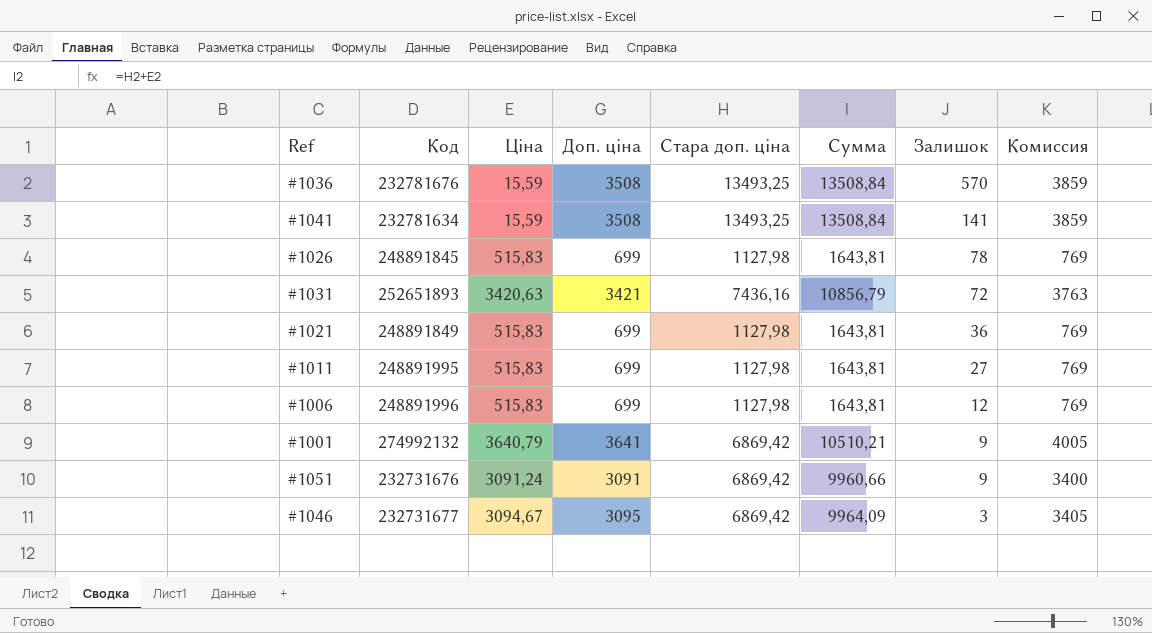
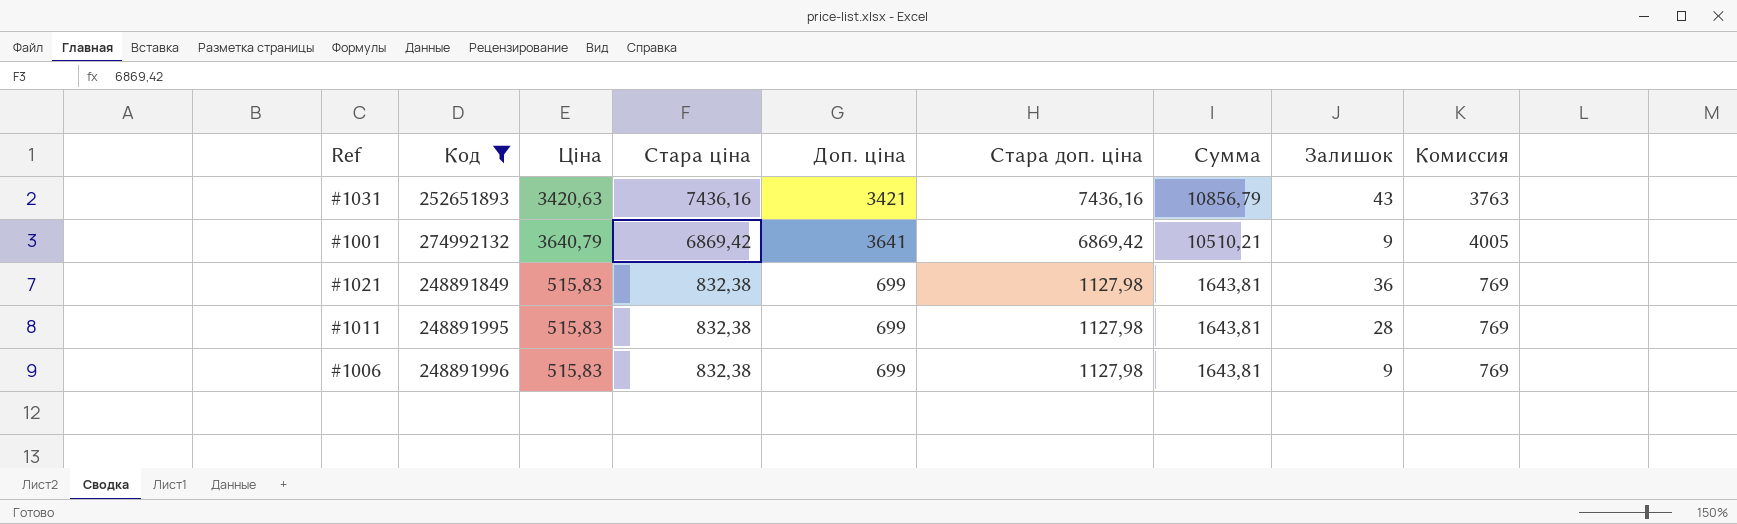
filter: none -> Код >= 248891849
row order: Залишок descending -> Стара ціна descending
column Стара ціна | position: none -> 4
#1031 | Залишок: 72 -> 43
#1011 | Залишок: 27 -> 28
#1006 | Залишок: 12 -> 9

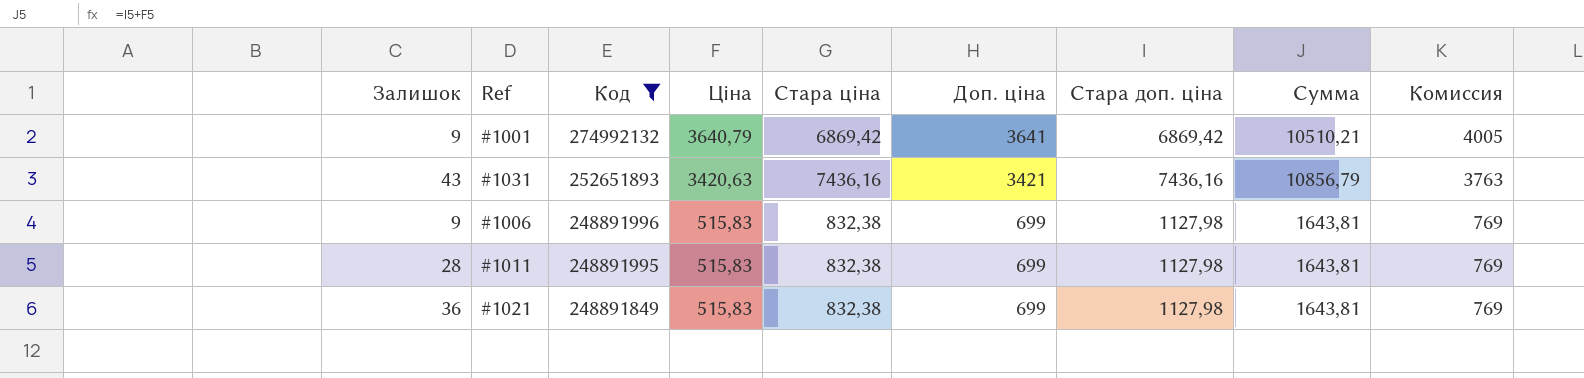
row order: Стара ціна descending -> Код descending
column Залишок | position: 8 -> 1

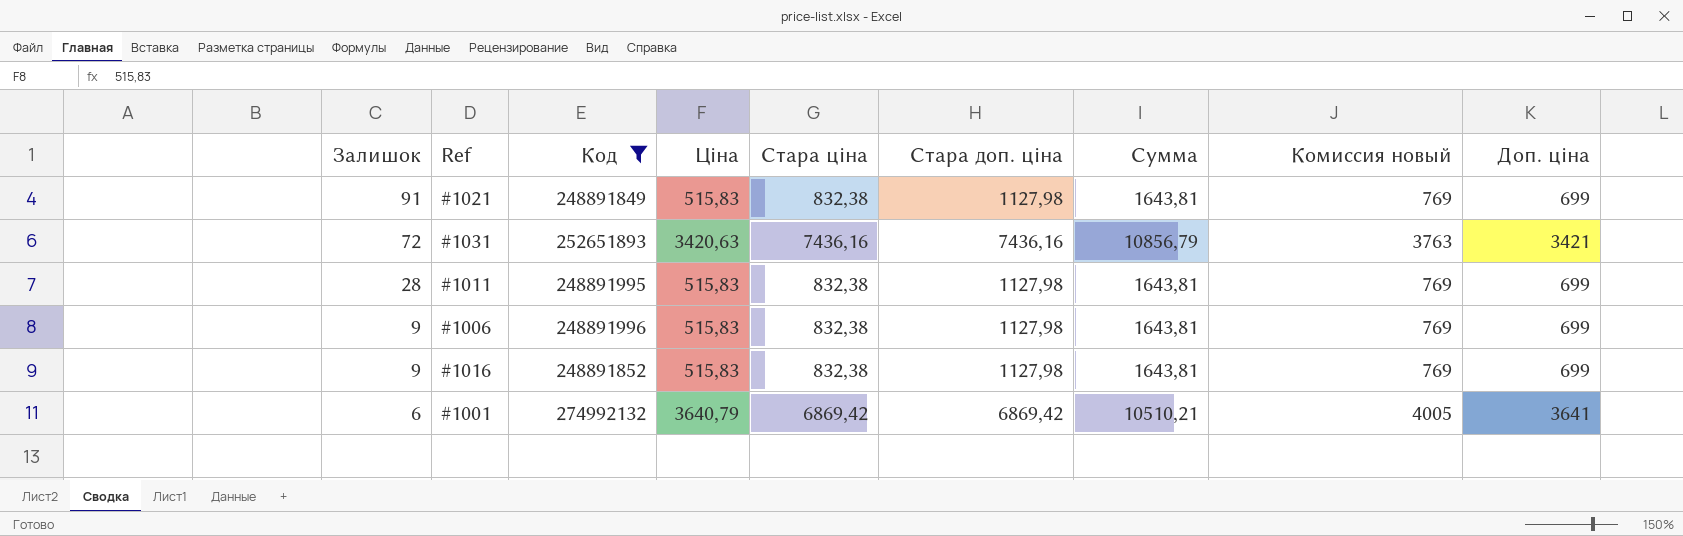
row order: Код descending -> Залишок descending
column name: Комиссия -> Комиссия новый
column Доп. ціна | position: 6 -> 9
#1021 | Залишок: 36 -> 91
#1031 | Залишок: 43 -> 72
row #1016: none -> 9 | 248891852 | 515,83 | 832,38 | 1127,98 | 1643,81 | 769 | 699
#1001 | Залишок: 9 -> 6

